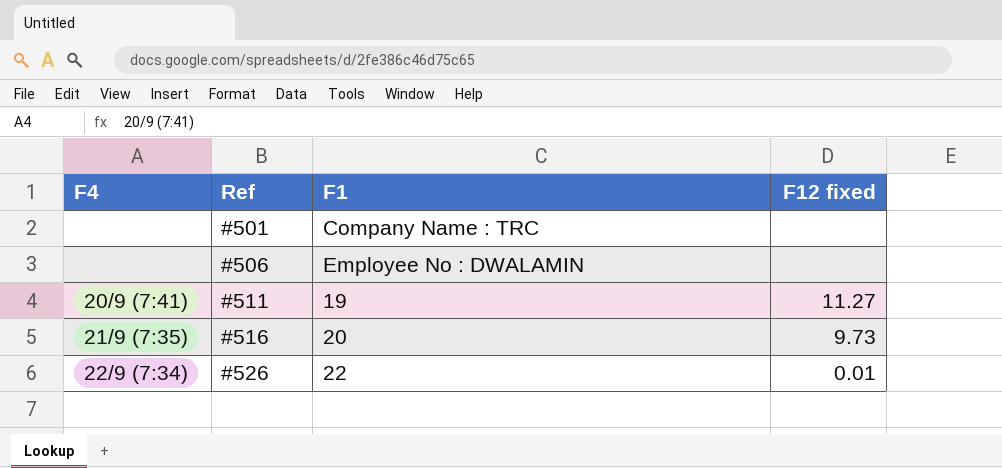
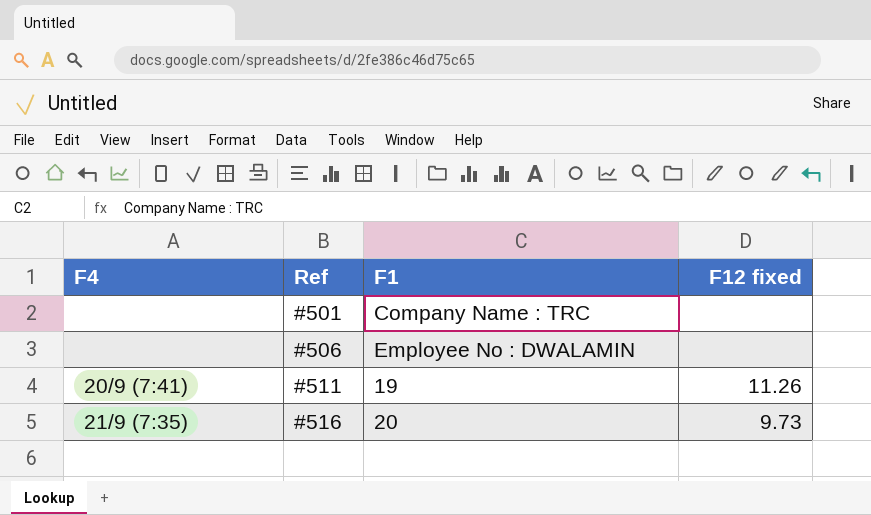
row #526: 22/9 (7:34) | 22 | 0.01 -> none
#511 | F12 fixed: 11.27 -> 11.26

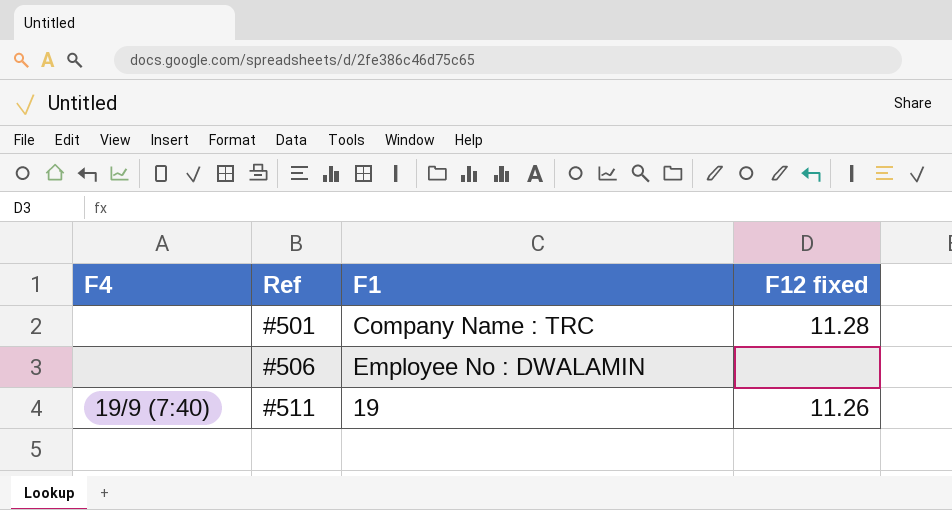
row #516: 21/9 (7:35) | 20 | 9.73 -> none
#501 | F12 fixed: none -> 11.28
#511 | F4: 20/9 (7:41) -> 19/9 (7:40)

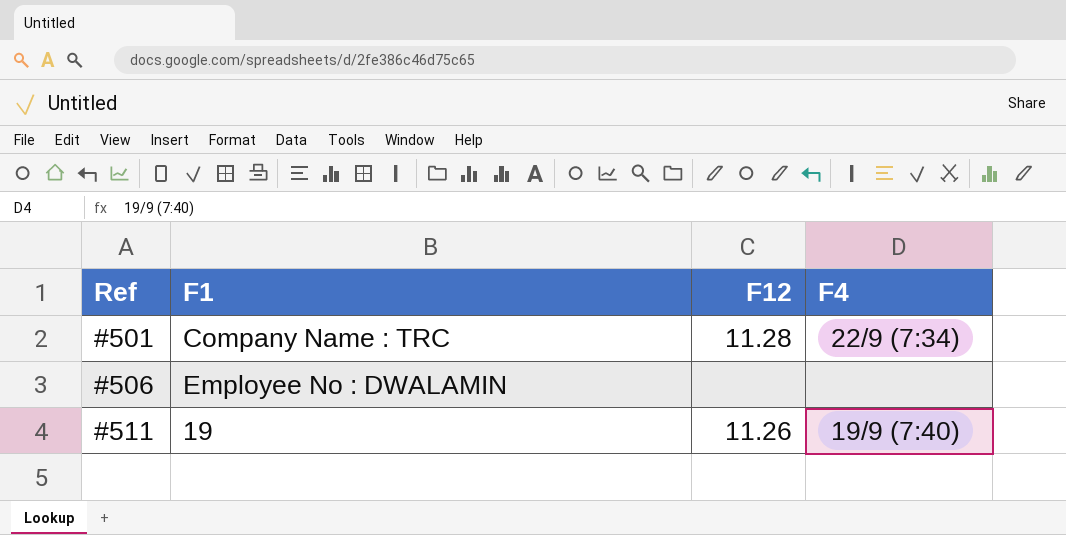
column name: F12 fixed -> F12
column F4 | position: 1 -> 4
#501 | F4: none -> 22/9 (7:34)

